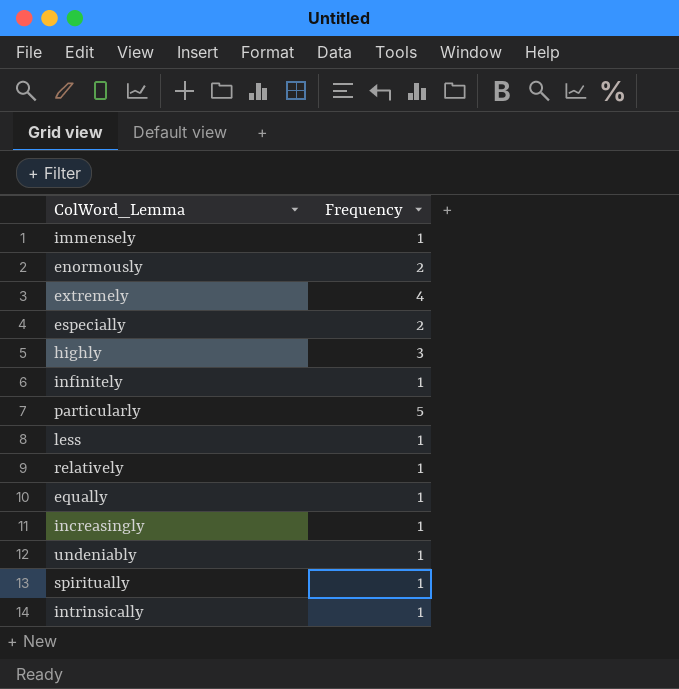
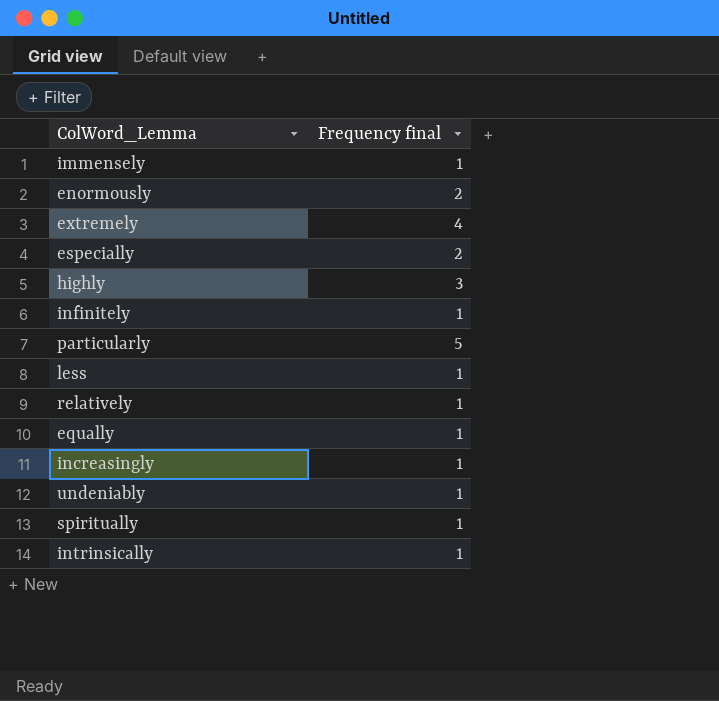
column name: Frequency -> Frequency final

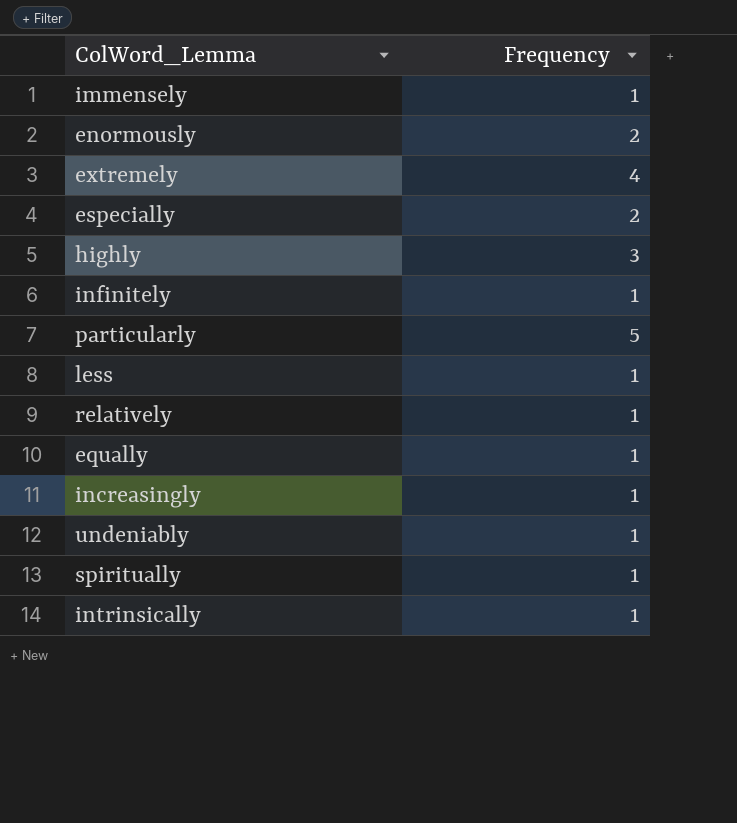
column name: Frequency final -> Frequency

